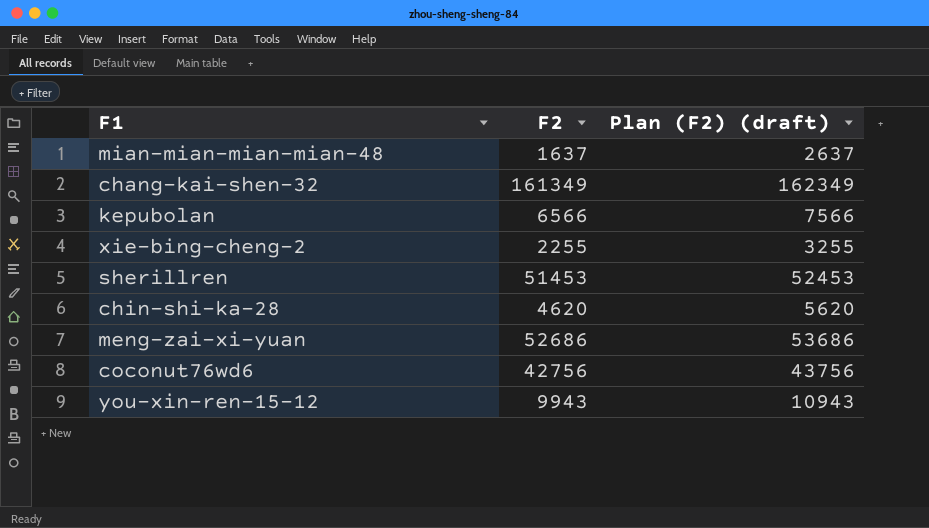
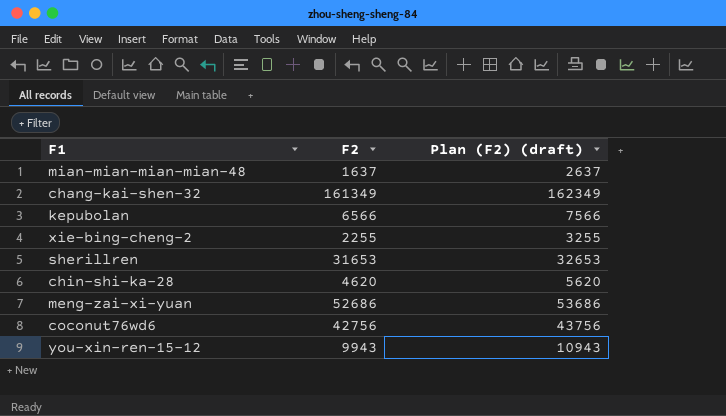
sherillren | F2: 51453 -> 31653
sherillren | Plan (F2) (draft): 52453 -> 32653

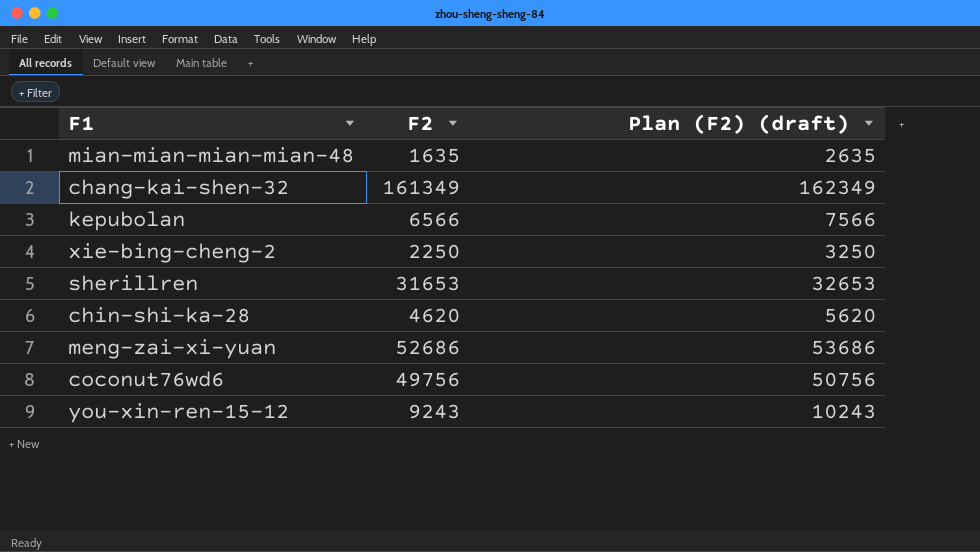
mian-mian-mian-mian-48 | F2: 1637 -> 1635
mian-mian-mian-mian-48 | Plan (F2) (draft): 2637 -> 2635
xie-bing-cheng-2 | F2: 2255 -> 2250
xie-bing-cheng-2 | Plan (F2) (draft): 3255 -> 3250
coconut76wd6 | F2: 42756 -> 49756
coconut76wd6 | Plan (F2) (draft): 43756 -> 50756
you-xin-ren-15-12 | F2: 9943 -> 9243
you-xin-ren-15-12 | Plan (F2) (draft): 10943 -> 10243

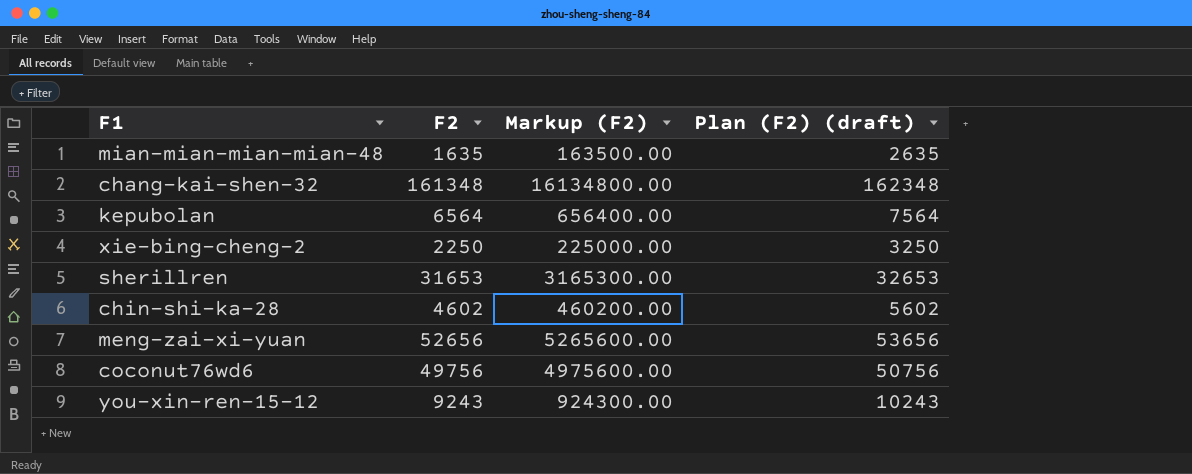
column Markup (F2) | formula: none -> [F2] * 100
chang-kai-shen-32 | F2: 161349 -> 161348
chang-kai-shen-32 | Plan (F2) (draft): 162349 -> 162348
kepubolan | F2: 6566 -> 6564
kepubolan | Plan (F2) (draft): 7566 -> 7564
chin-shi-ka-28 | F2: 4620 -> 4602
chin-shi-ka-28 | Plan (F2) (draft): 5620 -> 5602
meng-zai-xi-yuan | F2: 52686 -> 52656
meng-zai-xi-yuan | Plan (F2) (draft): 53686 -> 53656

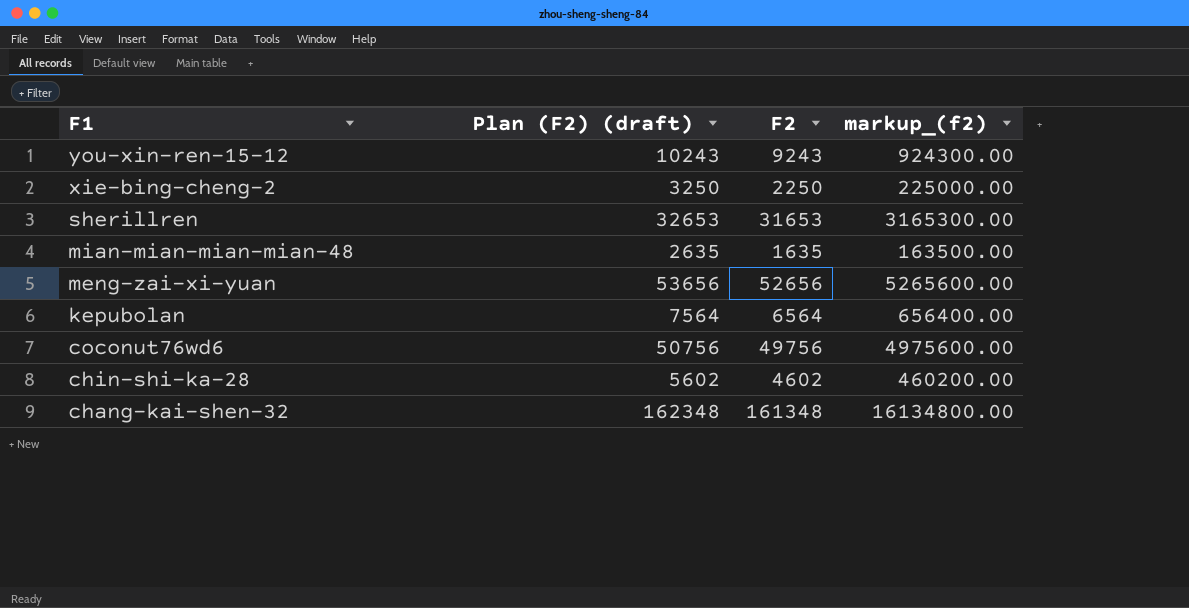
row order: none -> F1 descending
column Plan (F2) (draft) | position: 4 -> 2
column name: Markup (F2) -> markup_(f2)

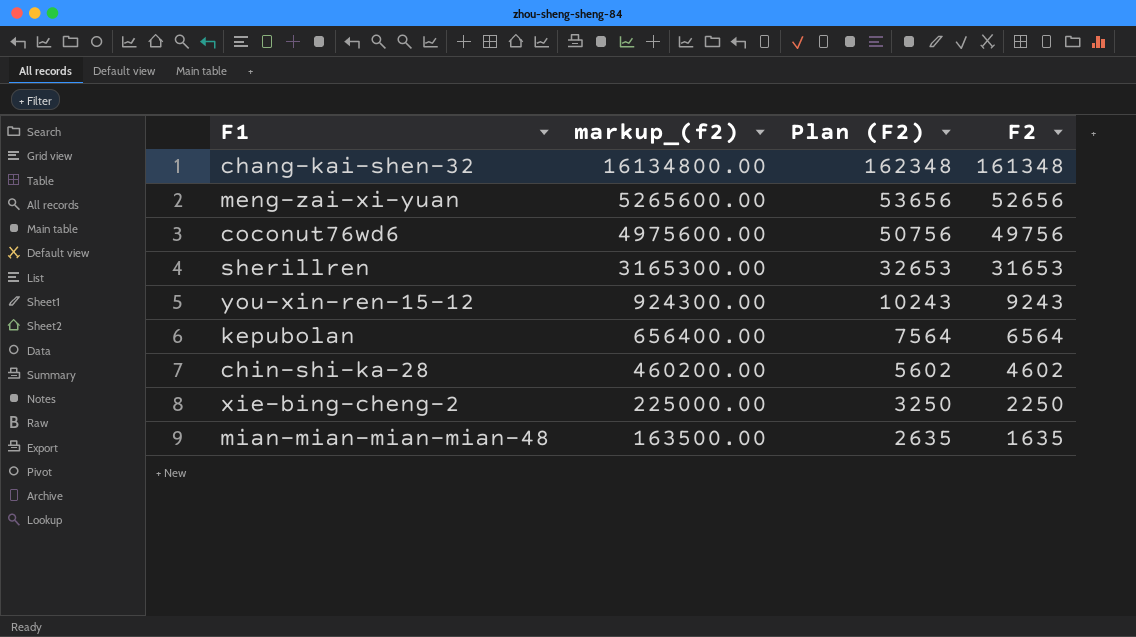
row order: F1 descending -> markup_(f2) descending
column markup_(f2) | position: 4 -> 2
column name: Plan (F2) (draft) -> Plan (F2)

